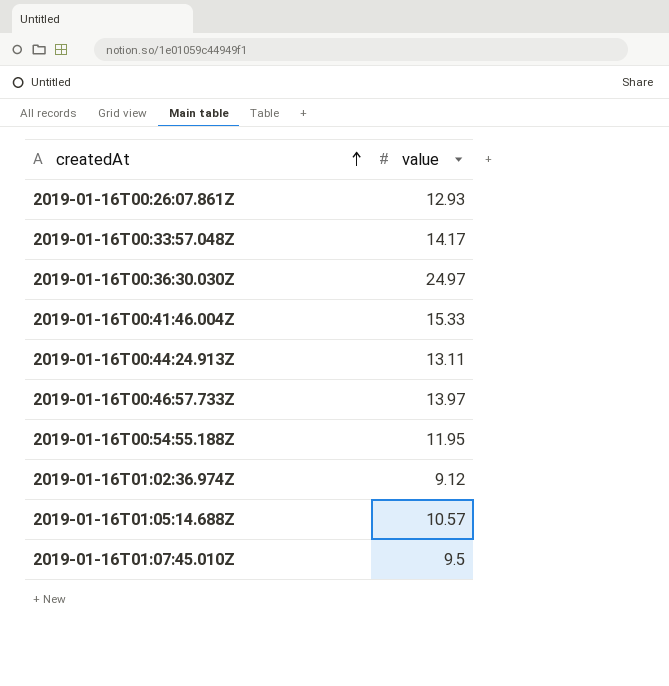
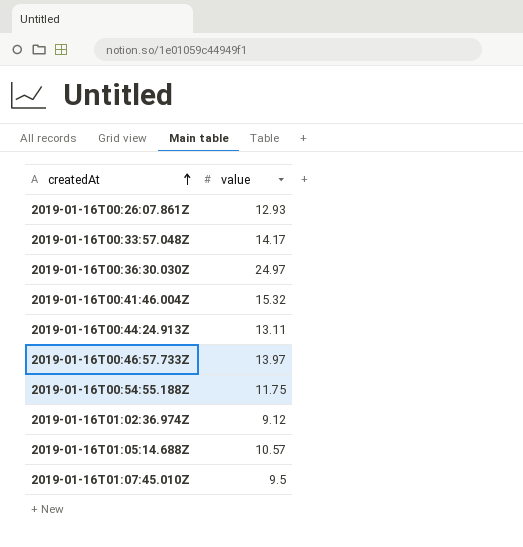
2019-01-16T00:41:46.004Z | value: 15.33 -> 15.32
2019-01-16T00:54:55.188Z | value: 11.95 -> 11.75

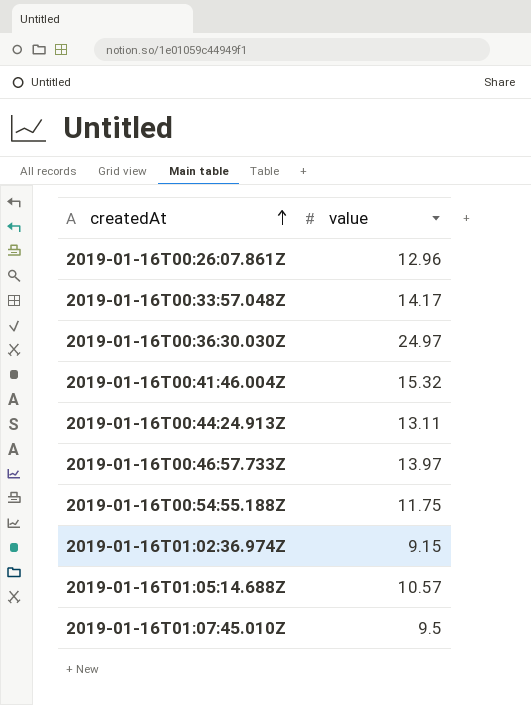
2019-01-16T00:26:07.861Z | value: 12.93 -> 12.96
2019-01-16T01:02:36.974Z | value: 9.12 -> 9.15

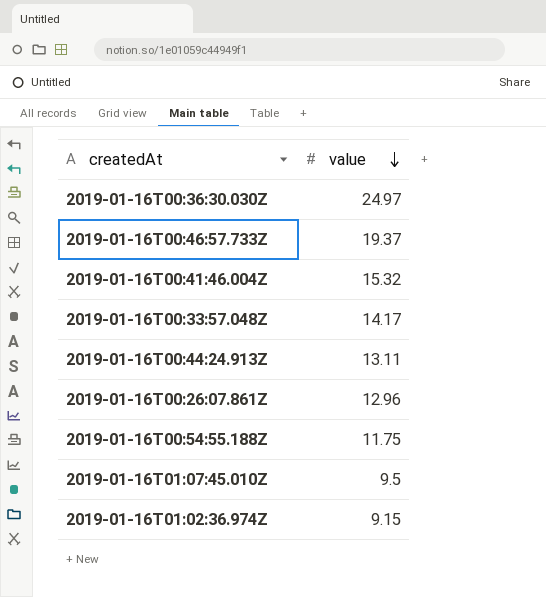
row order: createdAt ascending -> value descending
row 2019-01-16T01:05:14.688Z: 10.57 -> none
2019-01-16T00:46:57.733Z | value: 13.97 -> 19.37

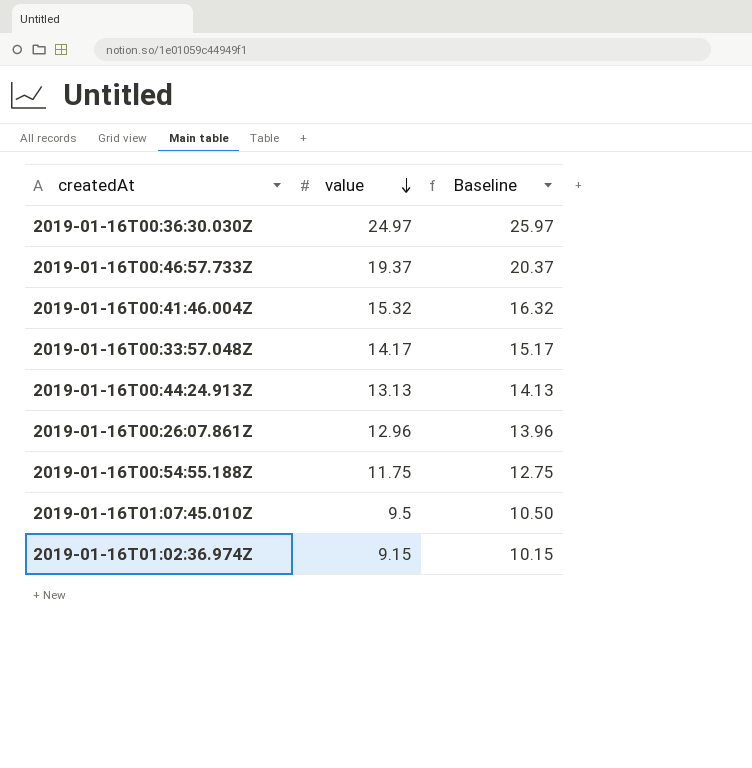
column Baseline | formula: none -> [value] + 1
2019-01-16T00:44:24.913Z | value: 13.11 -> 13.13

